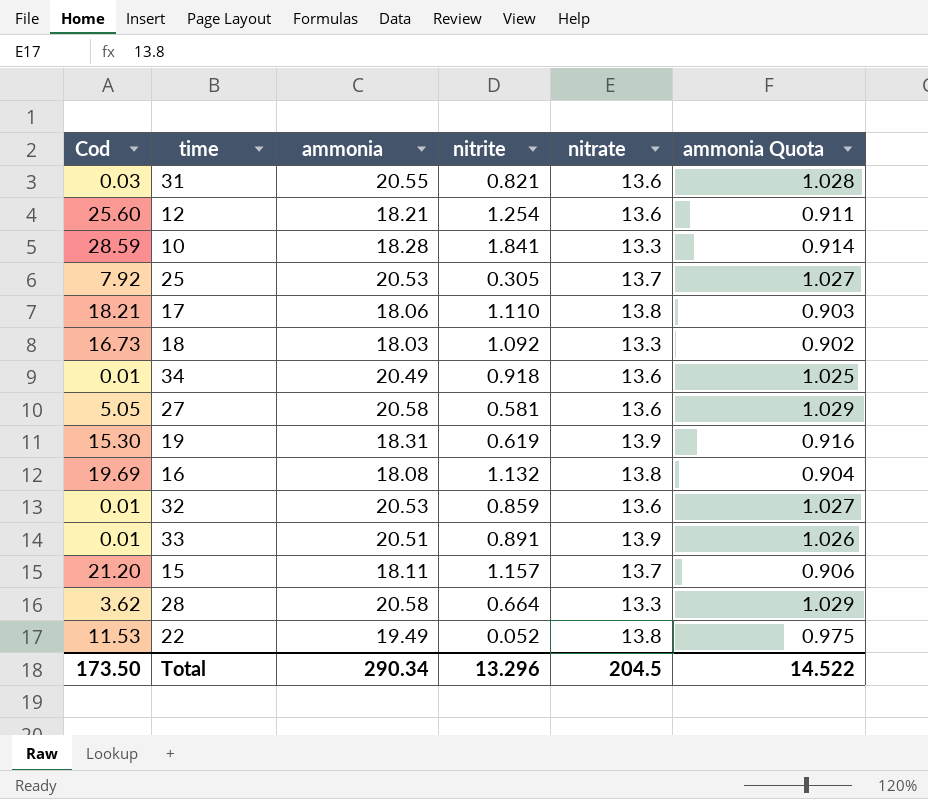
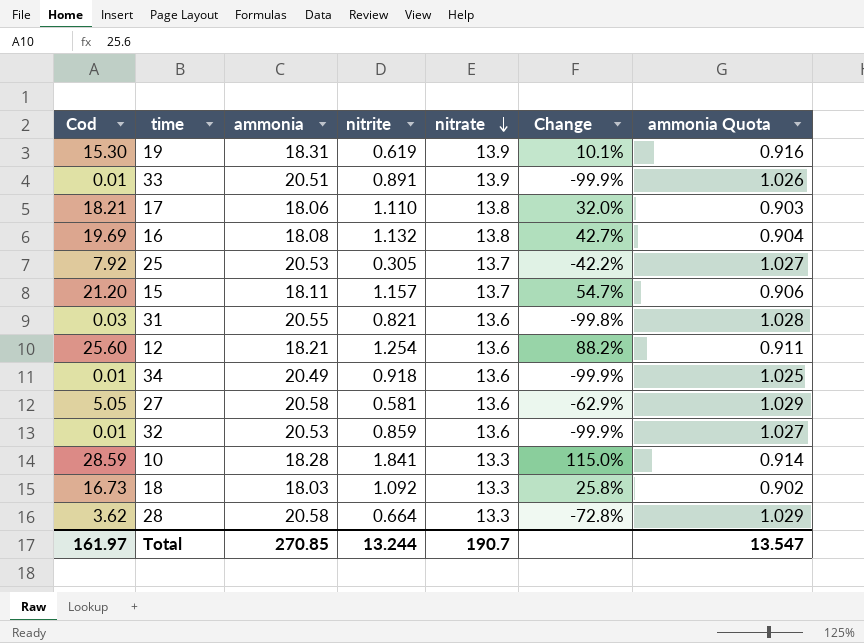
row order: none -> nitrate descending
column Change | formula: none -> ([Cod] - [nitrate]) / [nitrate]
row 22: 11.53 | 19.49 | 0.052 | 13.8 | 0.975 -> none
Total | Cod: 173.50 -> 161.97
Total | ammonia: 290.34 -> 270.85
Total | nitrite: 13.296 -> 13.244
Total | nitrate: 204.5 -> 190.7
Total | ammonia Quota: 14.522 -> 13.547

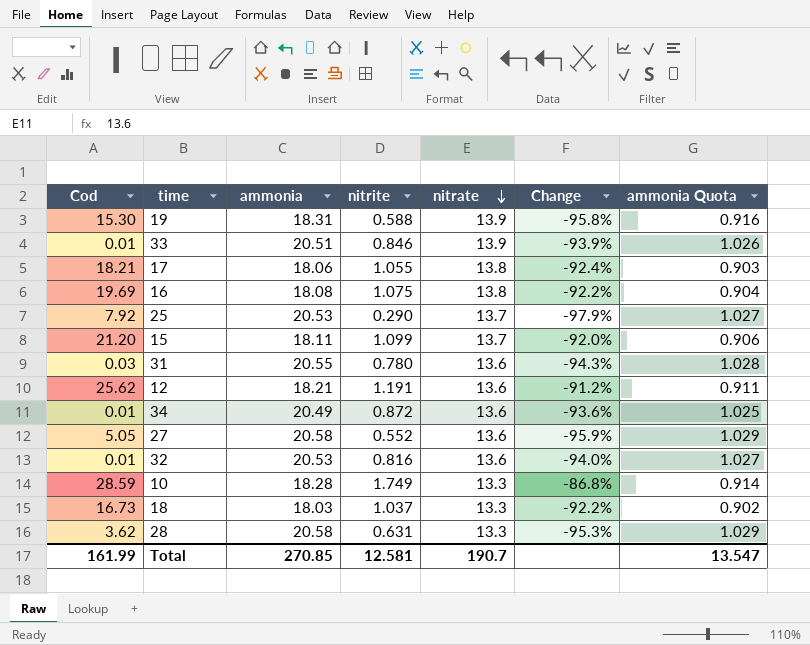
column Change | formula: ([Cod] - [nitrate]) / [nitrate] -> ([nitrite] - [nitrate]) / [nitrate]
19 | nitrite: 0.619 -> 0.588
33 | nitrite: 0.891 -> 0.846
17 | nitrite: 1.110 -> 1.055
16 | nitrite: 1.132 -> 1.075
25 | nitrite: 0.305 -> 0.290
15 | nitrite: 1.157 -> 1.099
31 | nitrite: 0.821 -> 0.780
12 | Cod: 25.60 -> 25.62
12 | nitrite: 1.254 -> 1.191
34 | nitrite: 0.918 -> 0.872
27 | nitrite: 0.581 -> 0.552
32 | nitrite: 0.859 -> 0.816
10 | nitrite: 1.841 -> 1.749
18 | nitrite: 1.092 -> 1.037
28 | nitrite: 0.664 -> 0.631
Total | Cod: 161.97 -> 161.99
Total | nitrite: 13.244 -> 12.581

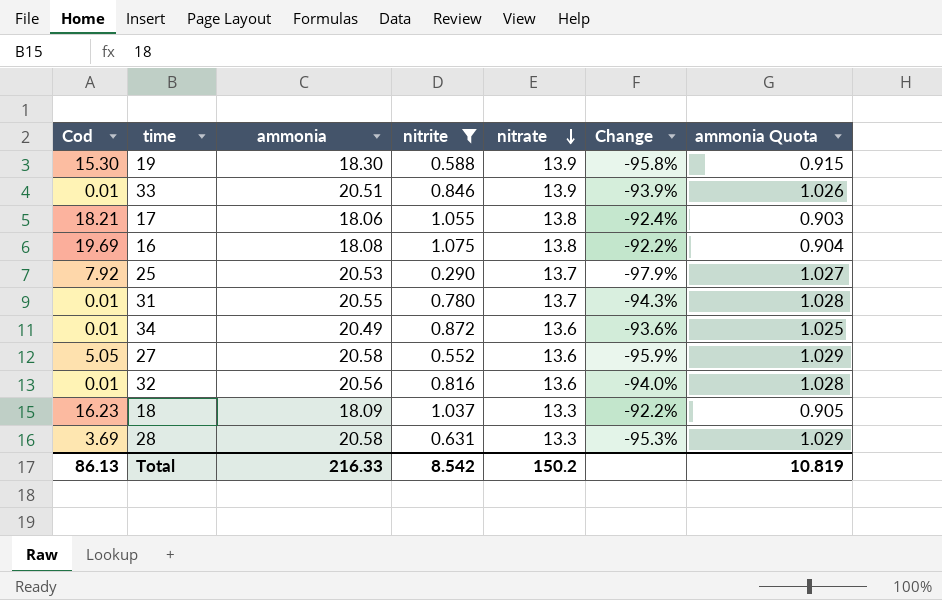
filter: none -> nitrite <= 1.075
19 | ammonia: 18.31 -> 18.30
19 | ammonia Quota: 0.916 -> 0.915
31 | Cod: 0.03 -> 0.01
31 | nitrate: 13.6 -> 13.7
32 | ammonia: 20.53 -> 20.56
32 | ammonia Quota: 1.027 -> 1.028
18 | Cod: 16.73 -> 16.23
18 | ammonia: 18.03 -> 18.09
18 | ammonia Quota: 0.902 -> 0.905
28 | Cod: 3.62 -> 3.69
Total | Cod: 161.99 -> 86.13
Total | ammonia: 270.85 -> 216.33
Total | nitrite: 12.581 -> 8.542
Total | nitrate: 190.7 -> 150.2
Total | ammonia Quota: 13.547 -> 10.819

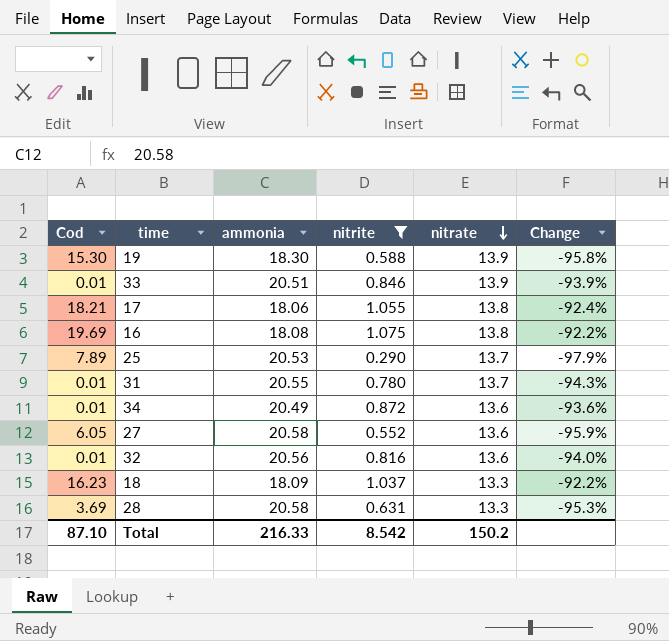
column ammonia Quota | formula: [ammonia] * 0.05 -> none
25 | Cod: 7.92 -> 7.89
27 | Cod: 5.05 -> 6.05
Total | Cod: 86.13 -> 87.10

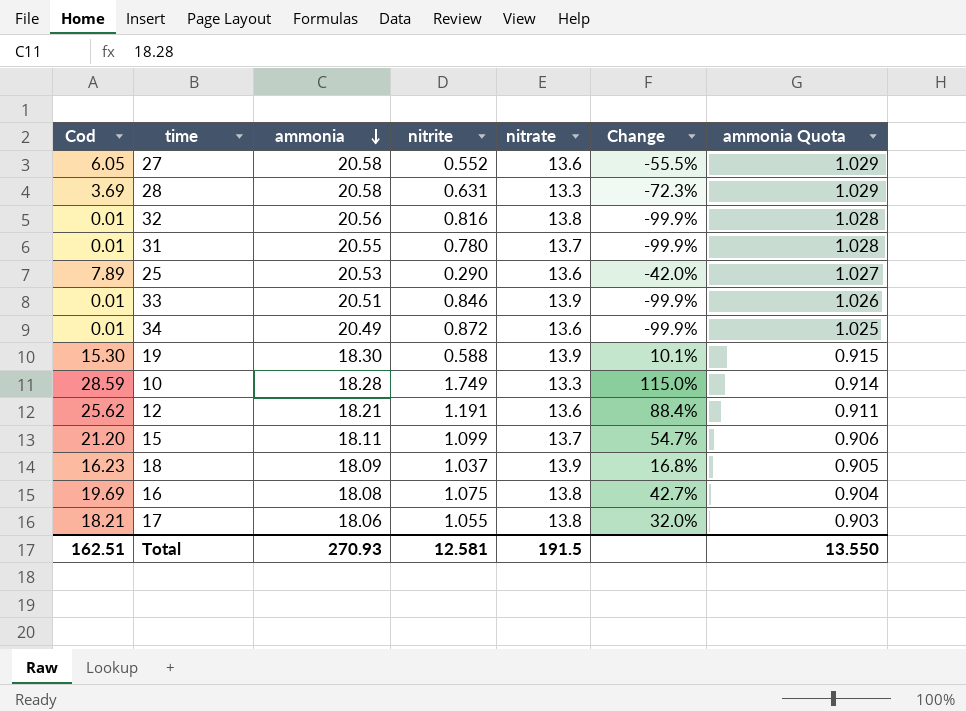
filter: nitrite <= 1.075 -> none
row order: nitrate descending -> ammonia descending
column Change | formula: ([nitrite] - [nitrate]) / [nitrate] -> ([Cod] - [nitrate]) / [nitrate]
column ammonia Quota | formula: none -> [ammonia] * 0.05
32 | nitrate: 13.6 -> 13.8
25 | nitrate: 13.7 -> 13.6
18 | nitrate: 13.3 -> 13.9
Total | Cod: 87.10 -> 162.51
Total | ammonia: 216.33 -> 270.93
Total | nitrite: 8.542 -> 12.581
Total | nitrate: 150.2 -> 191.5

